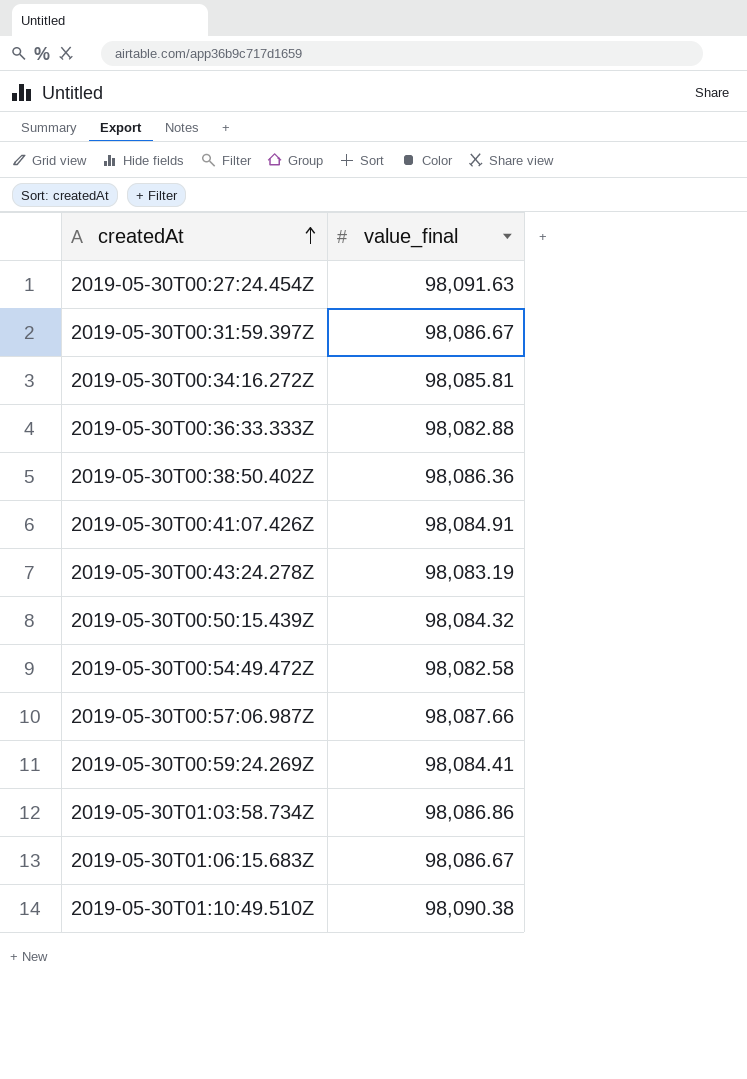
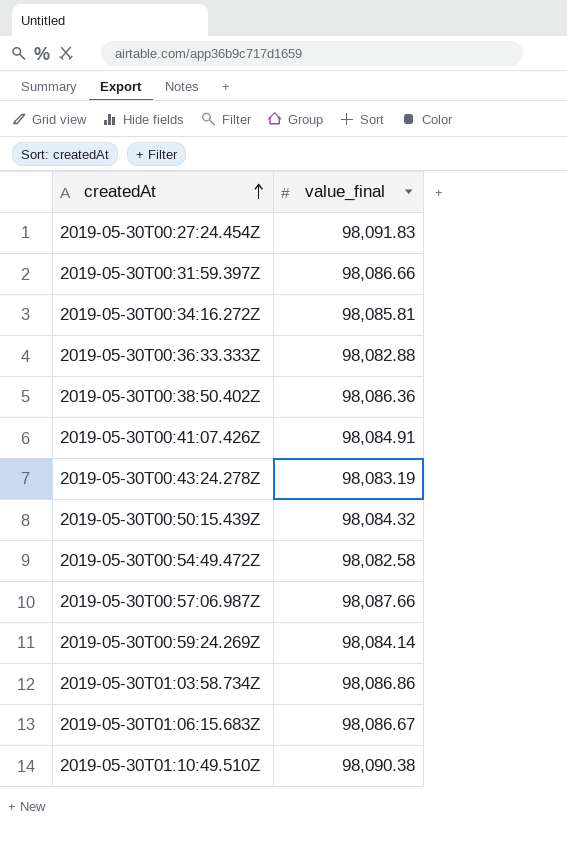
2019-05-30T00:27:24.454Z | value_final: 98,091.63 -> 98,091.83
2019-05-30T00:31:59.397Z | value_final: 98,086.67 -> 98,086.66
2019-05-30T00:59:24.269Z | value_final: 98,084.41 -> 98,084.14

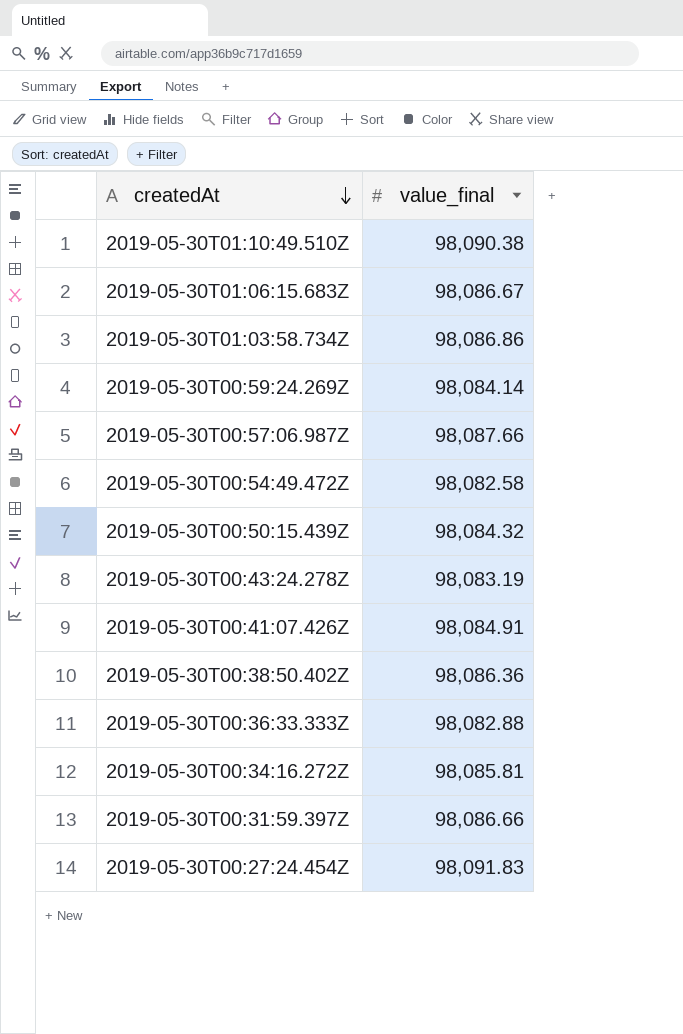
row order: createdAt ascending -> createdAt descending

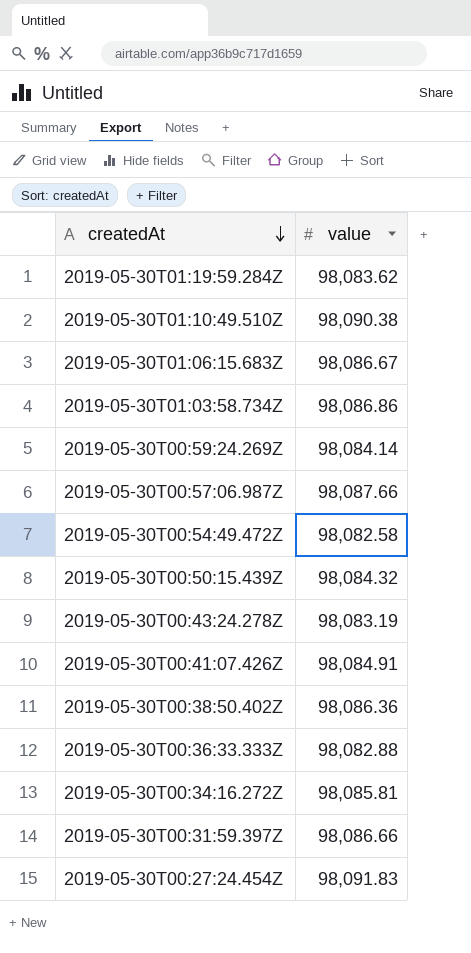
column name: value_final -> value
row 2019-05-30T01:19:59.284Z: none -> 98,083.62

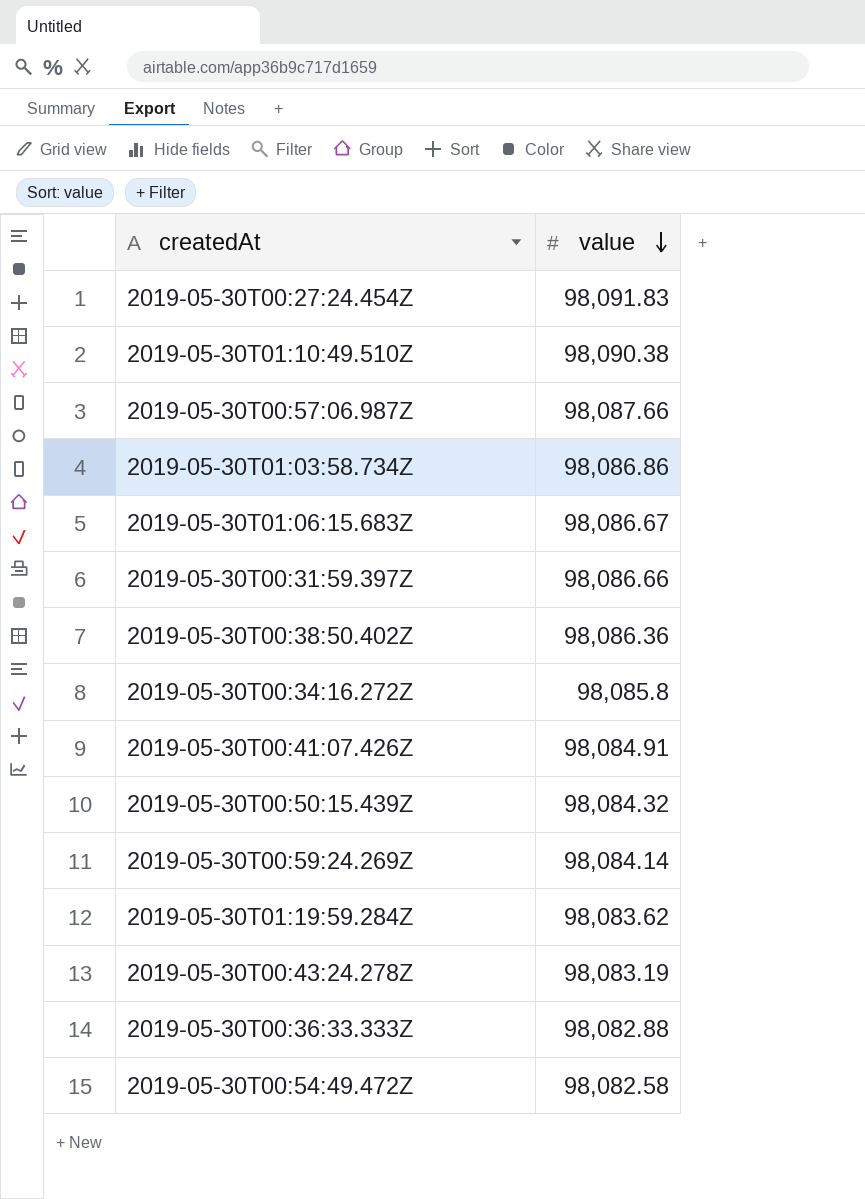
row order: createdAt descending -> value descending
2019-05-30T00:34:16.272Z | value: 98,085.81 -> 98,085.8

